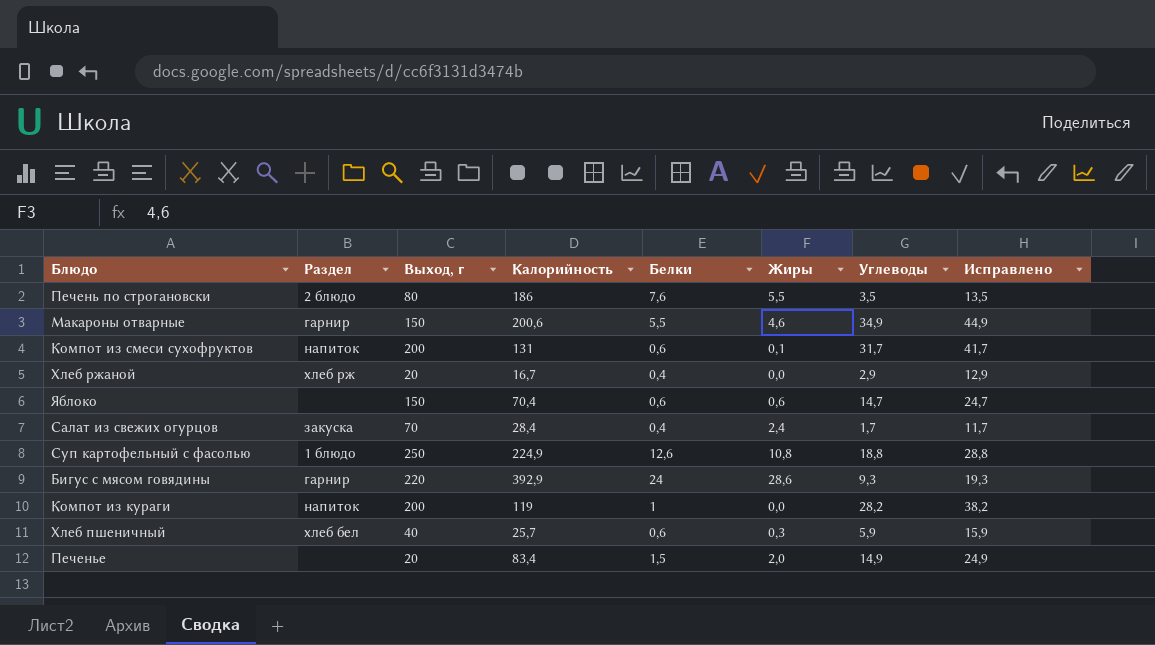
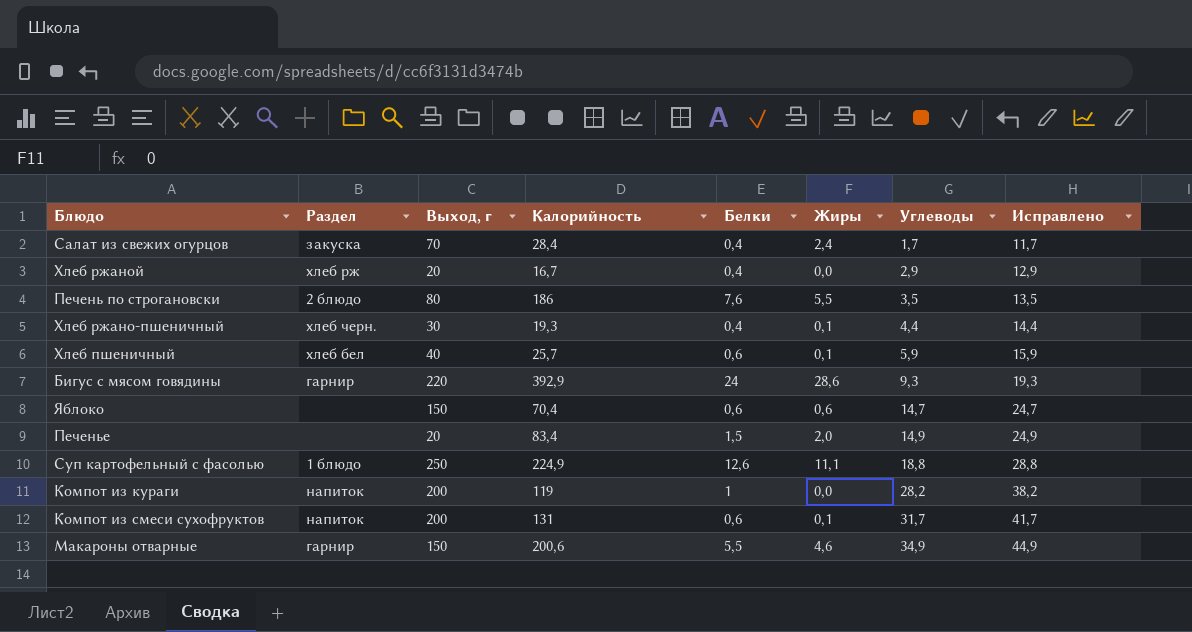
row order: none -> Углеводы ascending
row Хлеб ржано-пшеничный: none -> хлеб черн. | 30 | 19,3 | 0,4 | 0,1 | 4,4 | 14,4
Хлеб пшеничный | Жиры: 0,3 -> 0,1
Суп картофельный с фасолью | Жиры: 10,8 -> 11,1

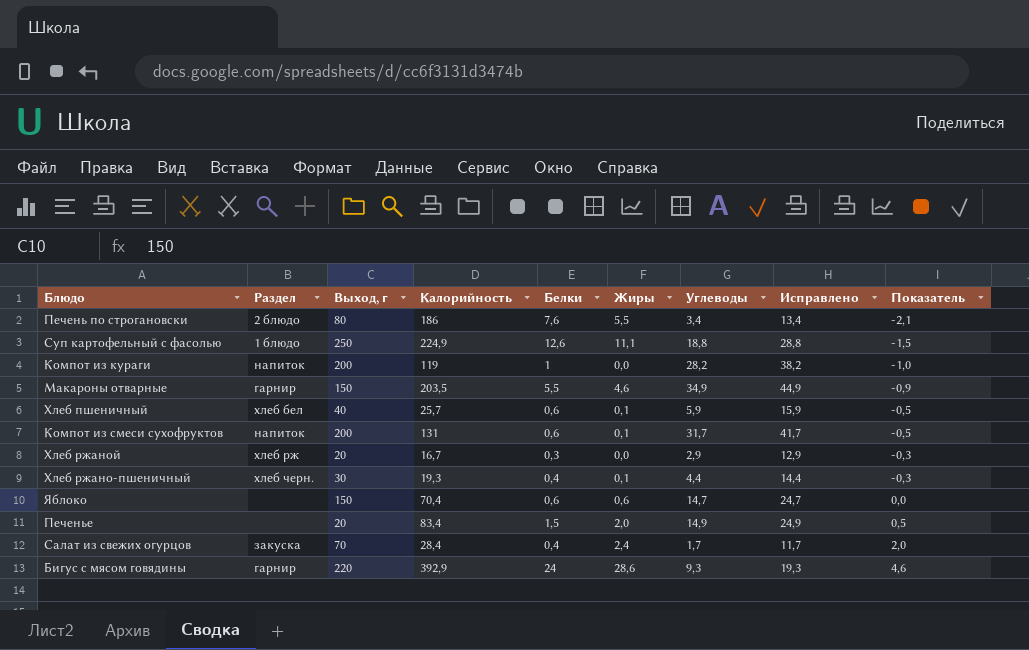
row order: Углеводы ascending -> Показатель ascending
column Показатель | formula: none -> [Жиры] - [Белки]
Печень по строгановски | Углеводы: 3,5 -> 3,4
Печень по строгановски | Исправлено: 13,5 -> 13,4
Макароны отварные | Калорийность: 200,6 -> 203,5
Хлеб ржаной | Белки: 0,4 -> 0,3

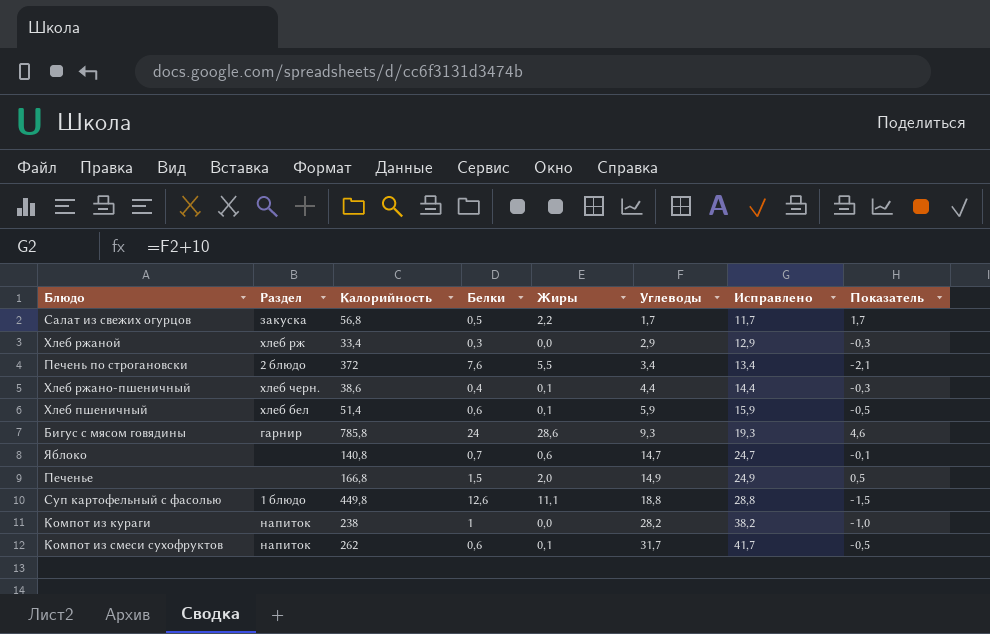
row order: Показатель ascending -> Углеводы ascending
column Выход, г | position: 3 -> none
row Макароны отварные: гарнир | 150 | 203,5 | 5,5 | 4,6 | 34,9 | 44,9 | -0,9 -> none
Салат из свежих огурцов | Калорийность: 28,4 -> 56,8
Салат из свежих огурцов | Белки: 0,4 -> 0,5
Салат из свежих огурцов | Жиры: 2,4 -> 2,2
Салат из свежих огурцов | Показатель: 2,0 -> 1,7
Хлеб ржаной | Калорийность: 16,7 -> 33,4
Печень по строгановски | Калорийность: 186 -> 372
Хлеб ржано-пшеничный | Калорийность: 19,3 -> 38,6
Хлеб пшеничный | Калорийность: 25,7 -> 51,4
Бигус с мясом говядины | Калорийность: 392,9 -> 785,8
Яблоко | Калорийность: 70,4 -> 140,8
Яблоко | Белки: 0,6 -> 0,7
Яблоко | Показатель: 0,0 -> -0,1
Печенье | Калорийность: 83,4 -> 166,8
Суп картофельный с фасолью | Калорийность: 224,9 -> 449,8
Компот из кураги | Калорийность: 119 -> 238
Компот из смеси сухофруктов | Калорийность: 131 -> 262

